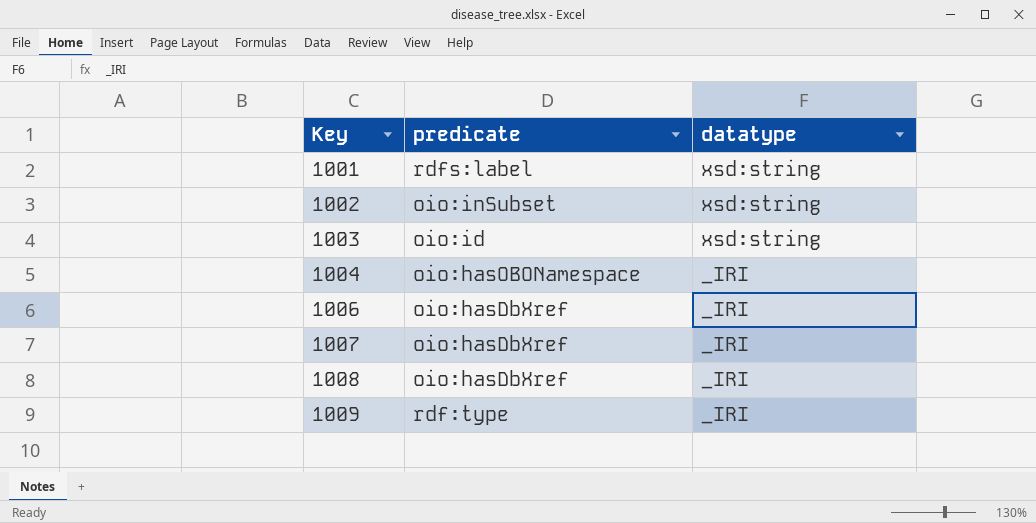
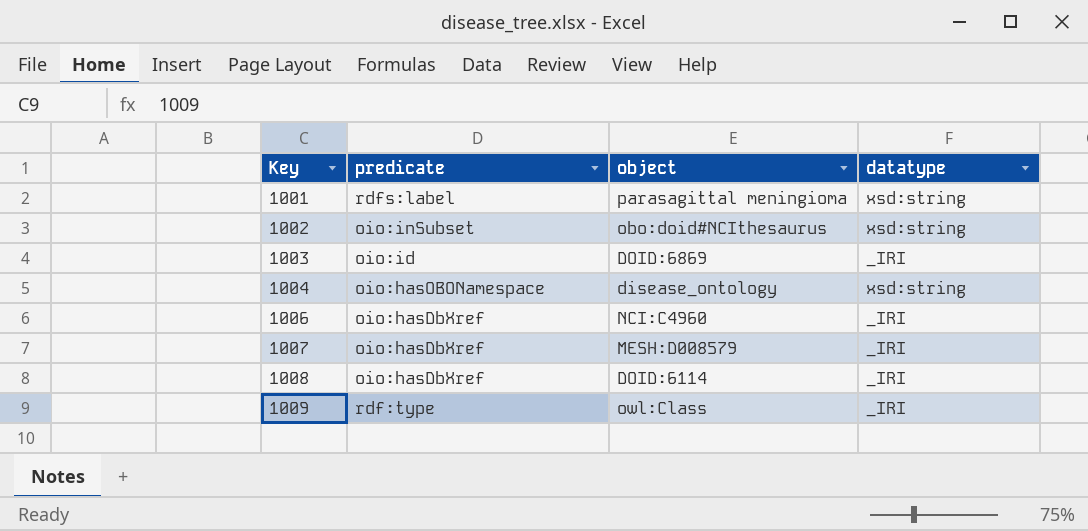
column object | position: none -> 3
1003 | datatype: xsd:string -> _IRI
1004 | datatype: _IRI -> xsd:string

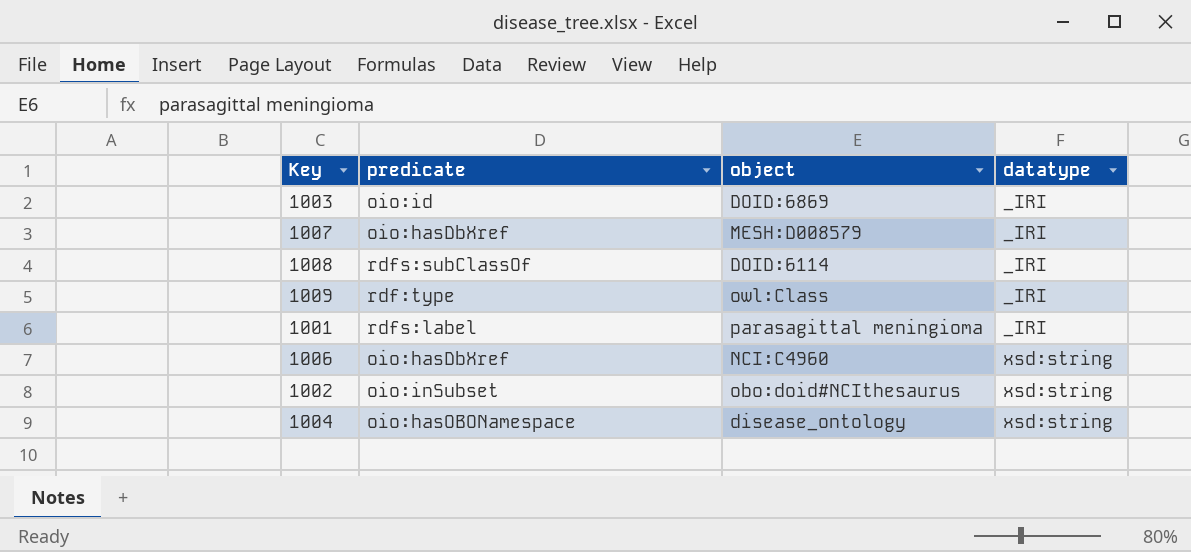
row order: Key ascending -> datatype ascending
1008 | predicate: oio:hasDbXref -> rdfs:subClassOf
1001 | datatype: xsd:string -> _IRI
1006 | datatype: _IRI -> xsd:string

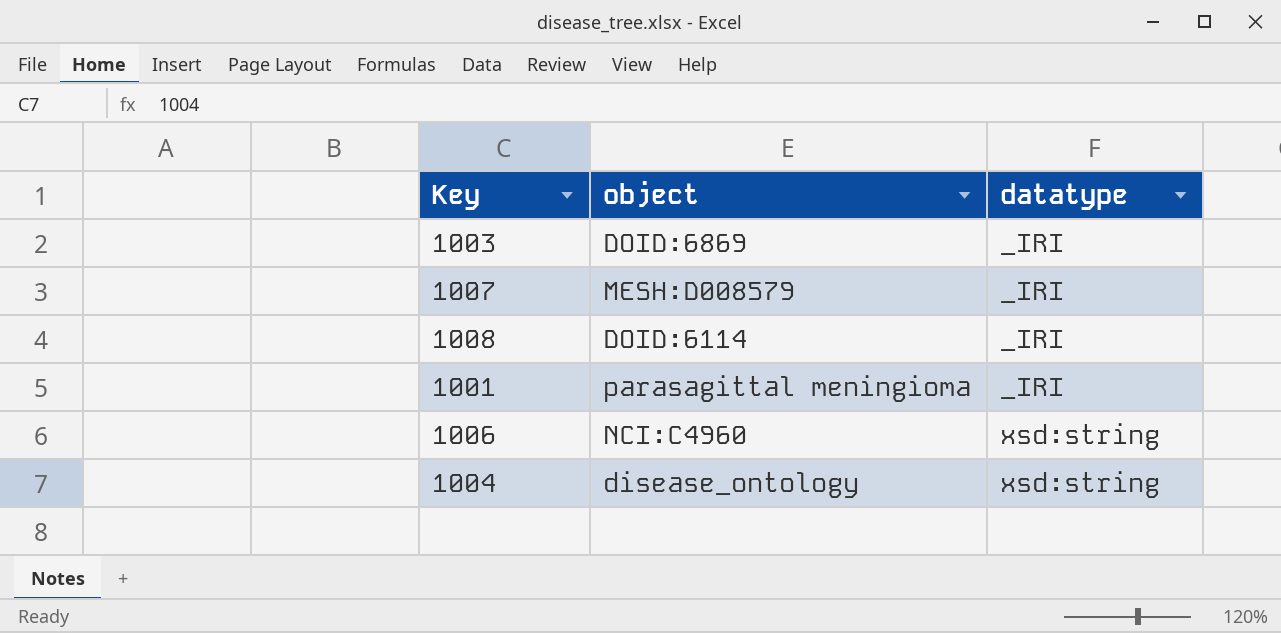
column predicate | position: 2 -> none
row 1009: rdf:type | owl:Class | _IRI -> none
row 1002: oio:inSubset | obo:doid#NCIthesaurus | xsd:string -> none

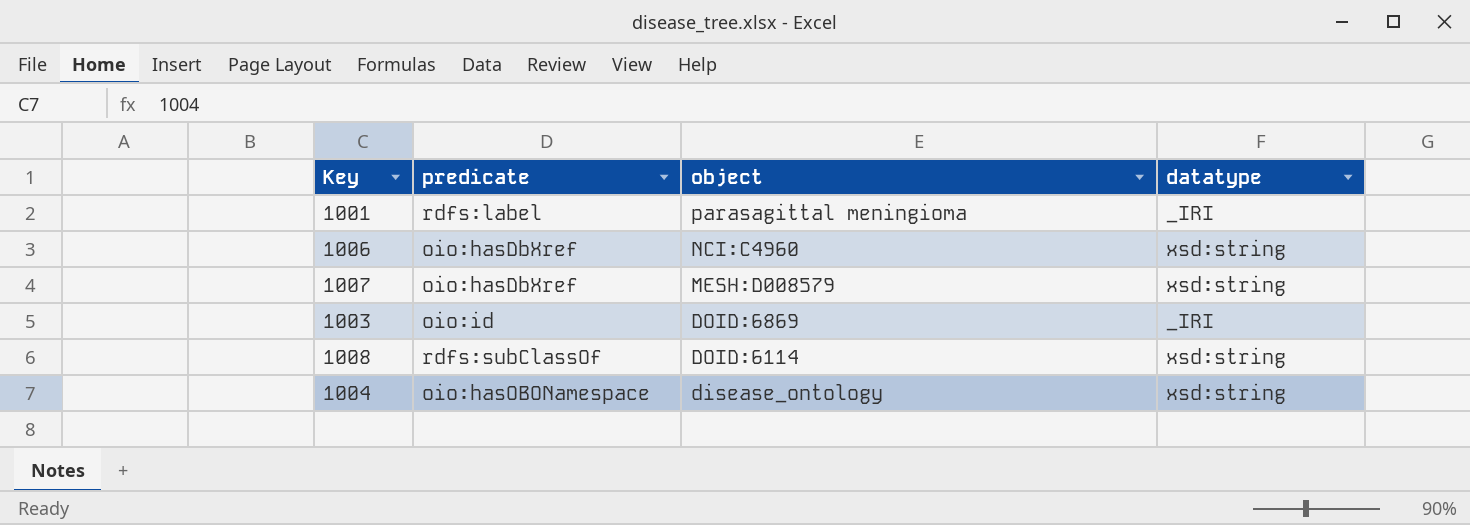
row order: datatype ascending -> object descending
column predicate | position: none -> 2
1007 | datatype: _IRI -> xsd:string
1008 | datatype: _IRI -> xsd:string

